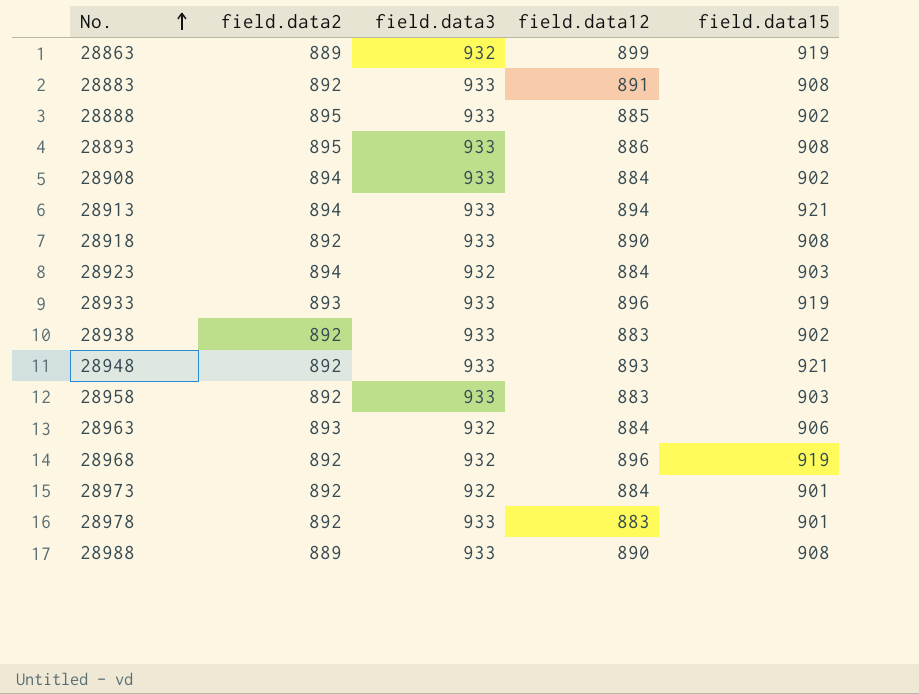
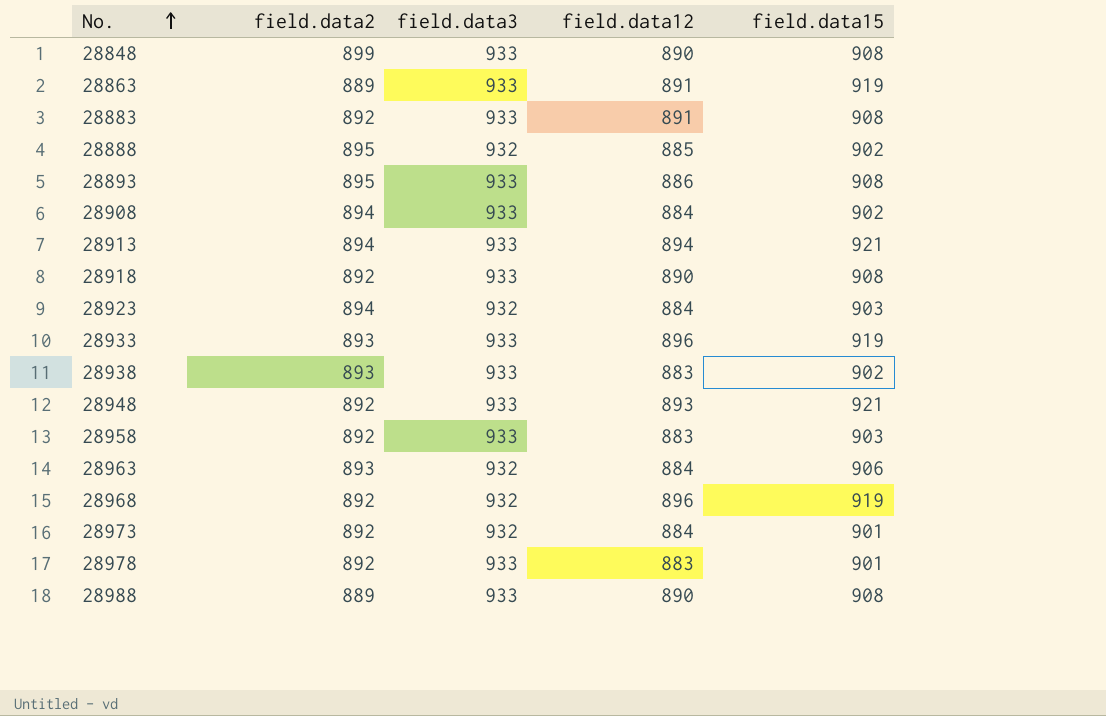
row 28848: none -> 899 | 933 | 890 | 908
28863 | field.data3: 932 -> 933
28863 | field.data12: 899 -> 891
28888 | field.data3: 933 -> 932
28938 | field.data2: 892 -> 893

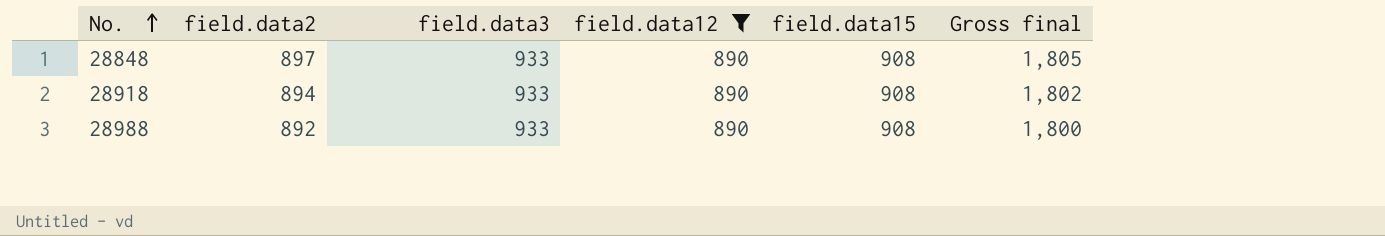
filter: none -> field.data12 = 890
column Gross final | formula: none -> [field.data2] + [field.data15]
28848 | field.data2: 899 -> 897
28918 | field.data2: 892 -> 894
28988 | field.data2: 889 -> 892

